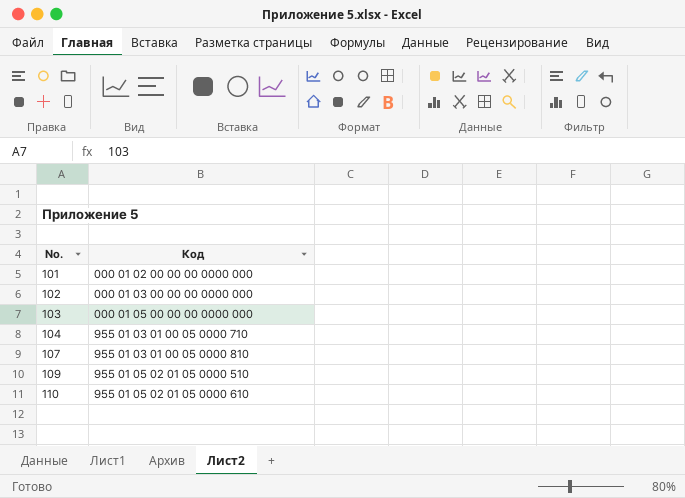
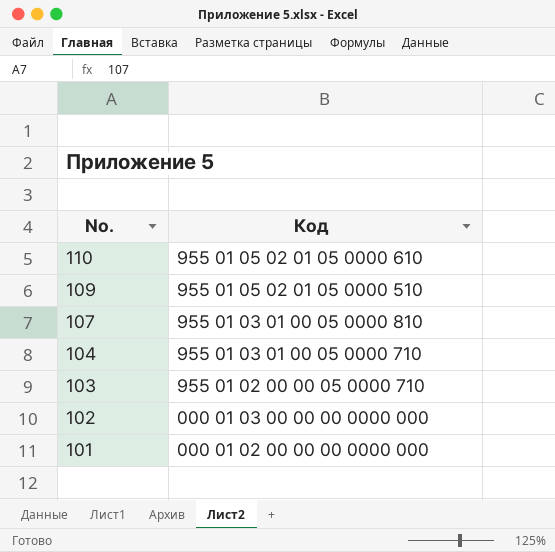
row order: No. ascending -> No. descending
103 | Код: 000 01 05 00 00 00 0000 000 -> 955 01 02 00 00 05 0000 710

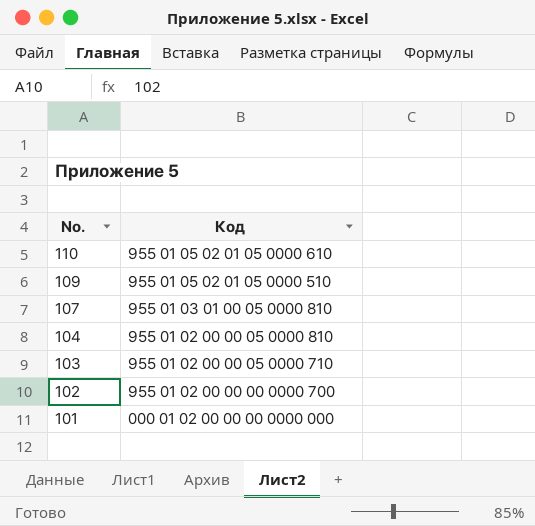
104 | Код: 955 01 03 01 00 05 0000 710 -> 955 01 02 00 00 05 0000 810
102 | Код: 000 01 03 00 00 00 0000 000 -> 955 01 02 00 00 00 0000 700

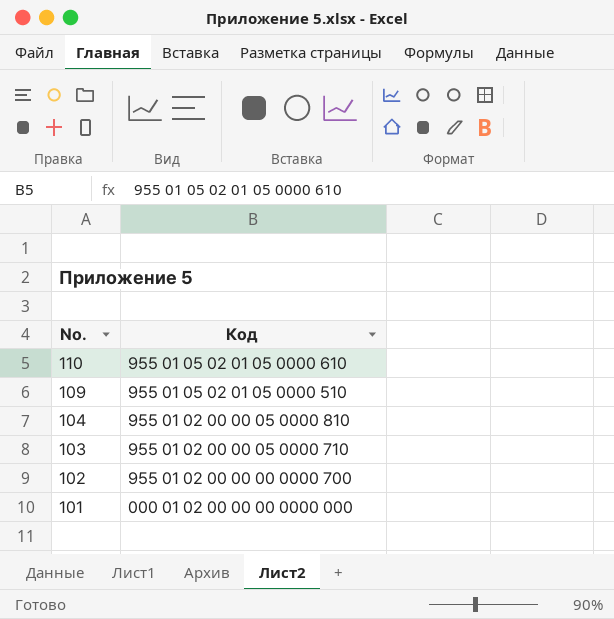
row 107: 955 01 03 01 00 05 0000 810 -> none

